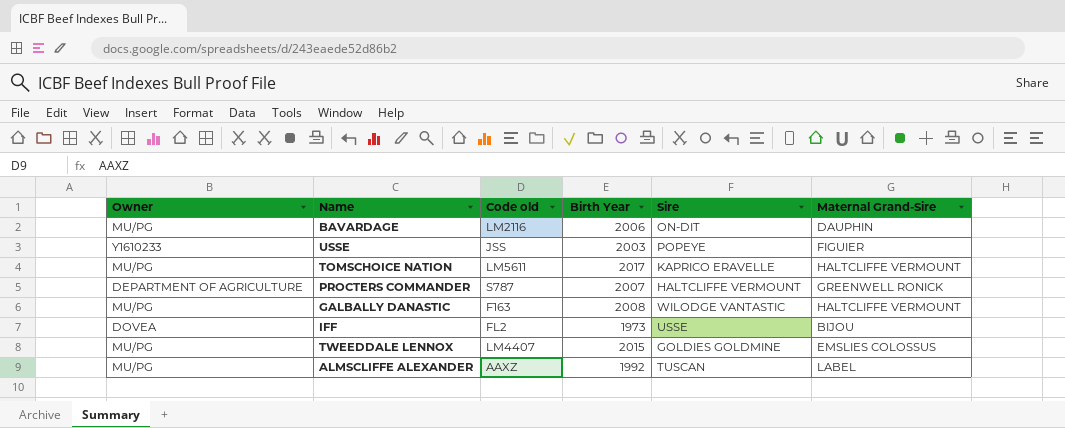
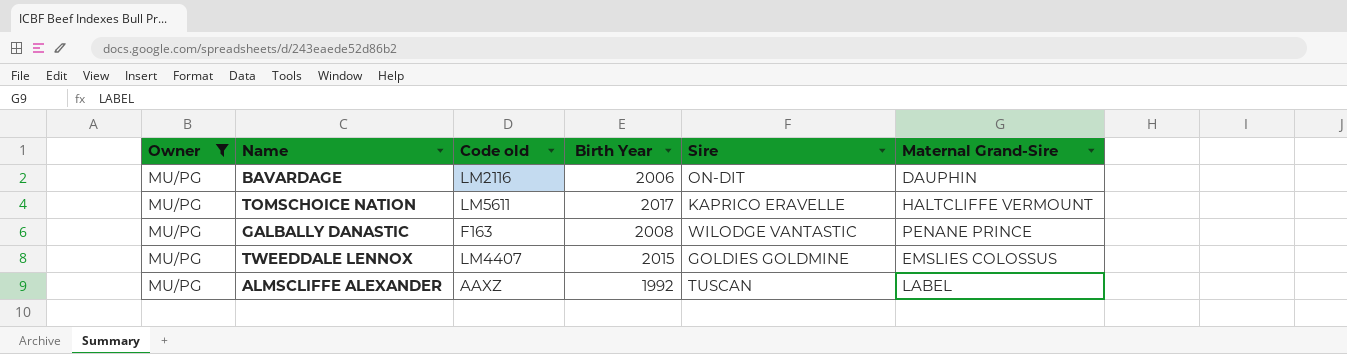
filter: none -> Owner = MU/PG
GALBALLY DANASTIC | Maternal Grand-Sire: HALTCLIFFE VERMOUNT -> PENANE PRINCE

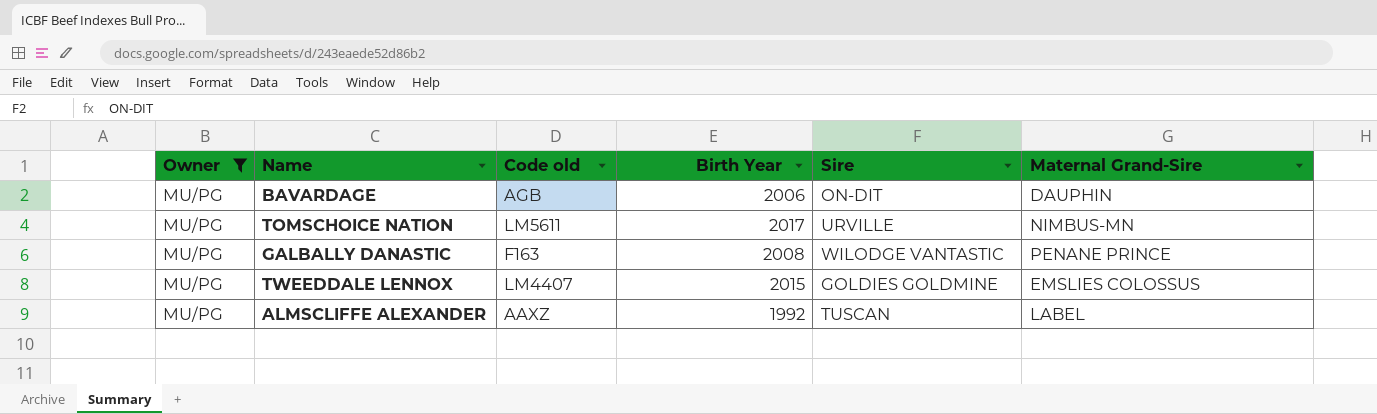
BAVARDAGE | Code old: LM2116 -> AGB
TOMSCHOICE NATION | Sire: KAPRICO ERAVELLE -> URVILLE
TOMSCHOICE NATION | Maternal Grand-Sire: HALTCLIFFE VERMOUNT -> NIMBUS-MN

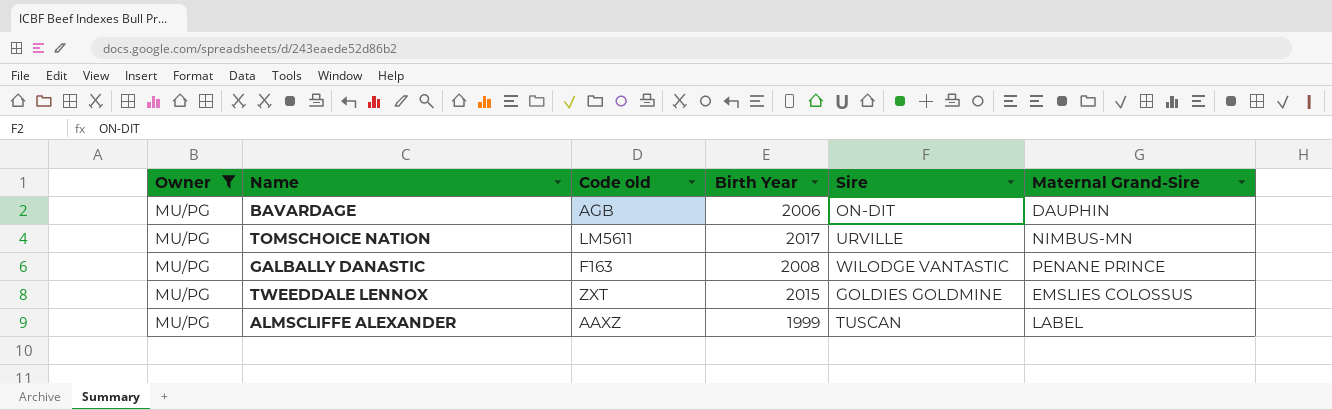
TWEEDDALE LENNOX | Code old: LM4407 -> ZXT
ALMSCLIFFE ALEXANDER | Birth Year: 1992 -> 1999

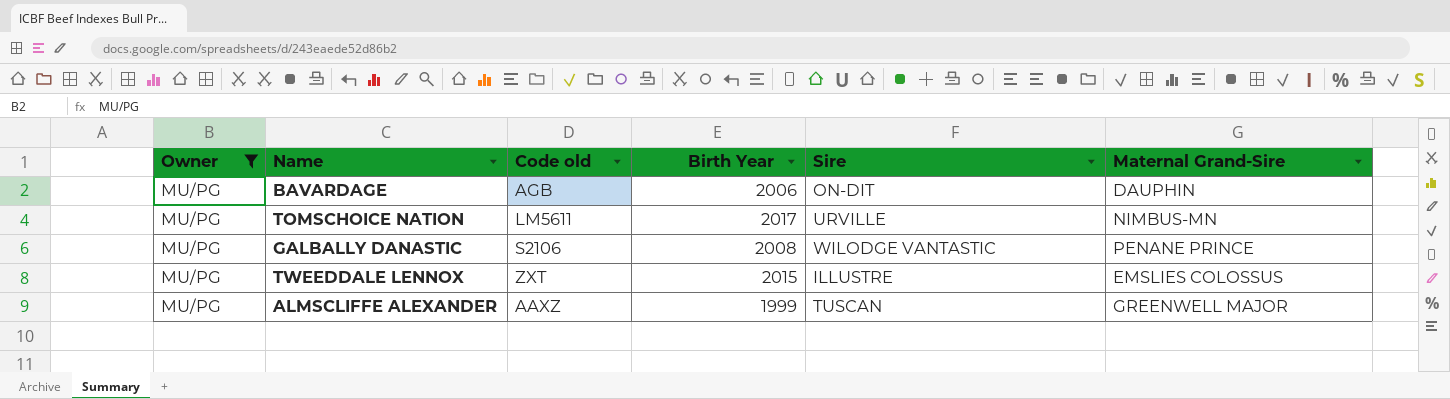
GALBALLY DANASTIC | Code old: F163 -> S2106
TWEEDDALE LENNOX | Sire: GOLDIES GOLDMINE -> ILLUSTRE
ALMSCLIFFE ALEXANDER | Maternal Grand-Sire: LABEL -> GREENWELL MAJOR

